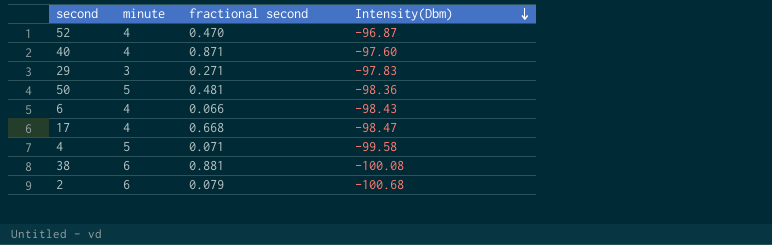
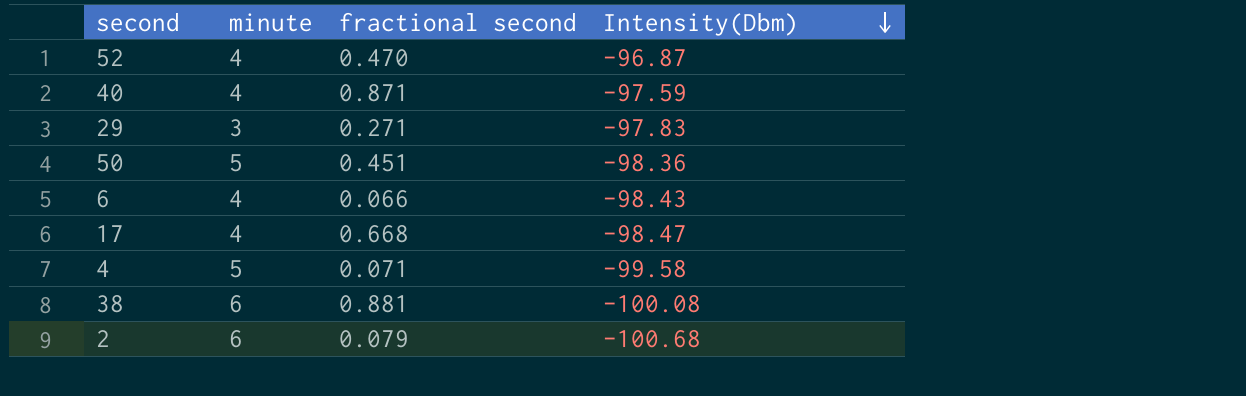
40 | Intensity(Dbm): -97.60 -> -97.59
50 | fractional second: 0.481 -> 0.451

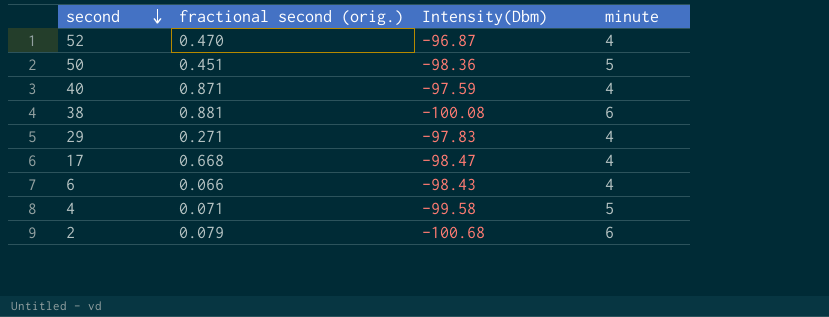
row order: Intensity(Dbm) descending -> second descending
column name: fractional second -> fractional second (orig.)
column minute | position: 2 -> 4
29 | minute: 3 -> 4

